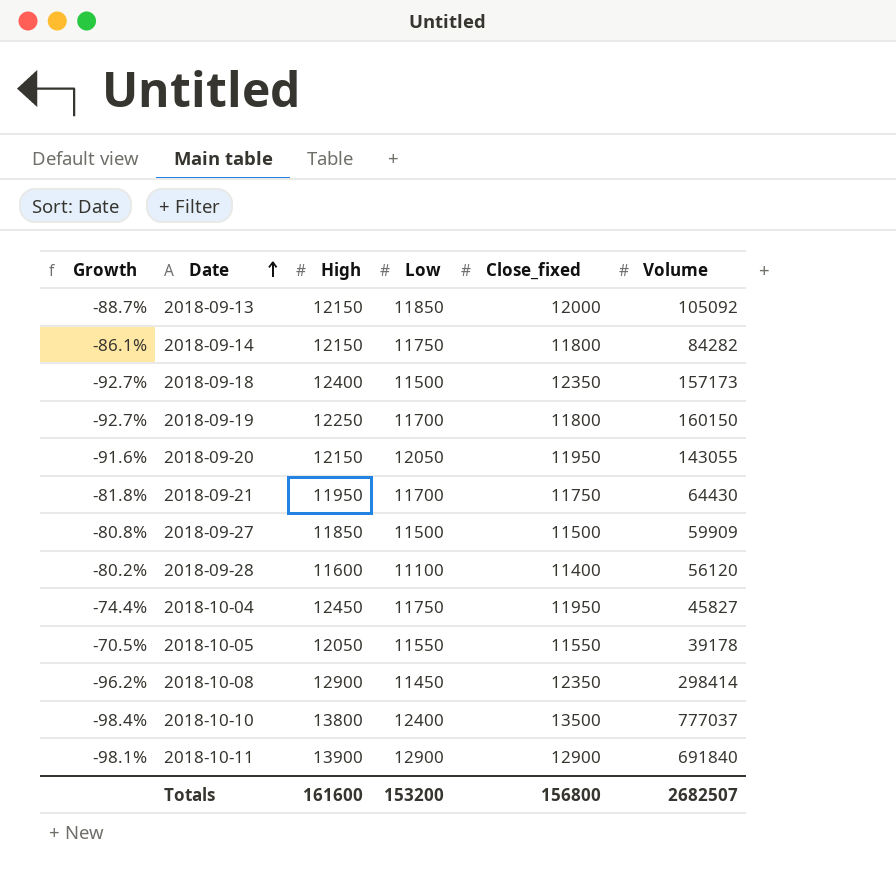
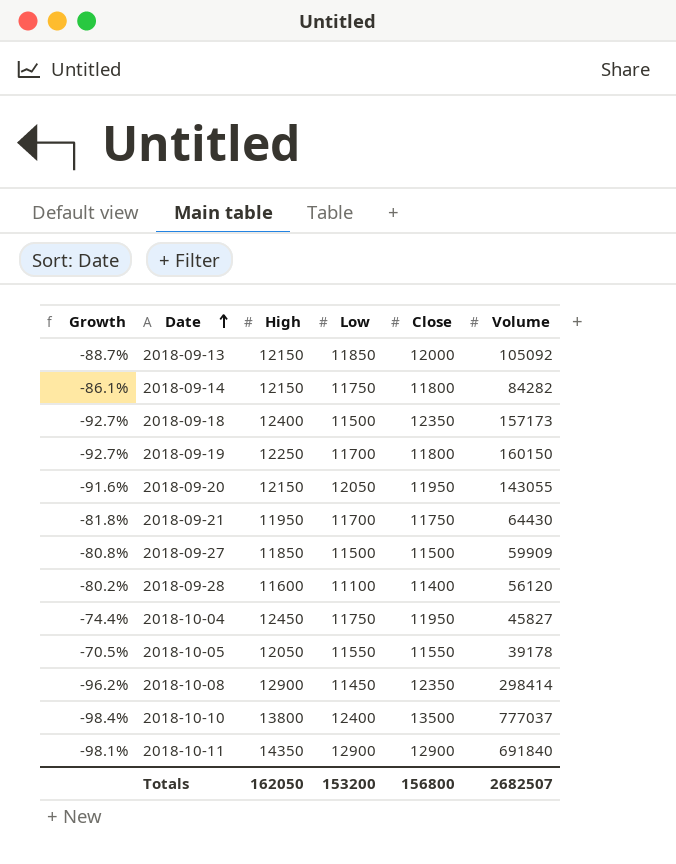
column name: Close_fixed -> Close
2018-10-11 | High: 13900 -> 14350
Totals | High: 161600 -> 162050

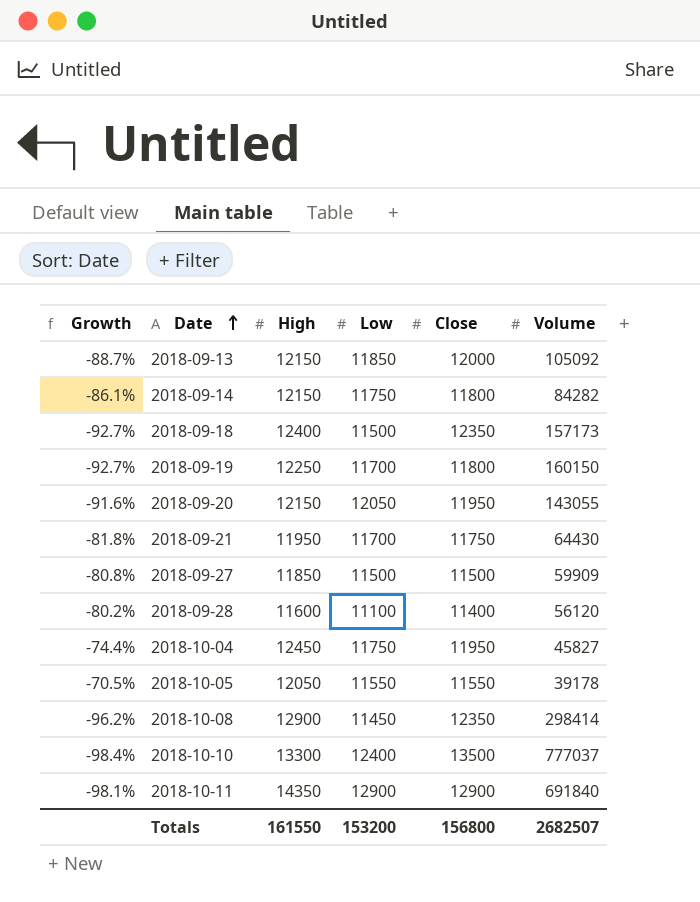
2018-10-10 | High: 13800 -> 13300
Totals | High: 162050 -> 161550

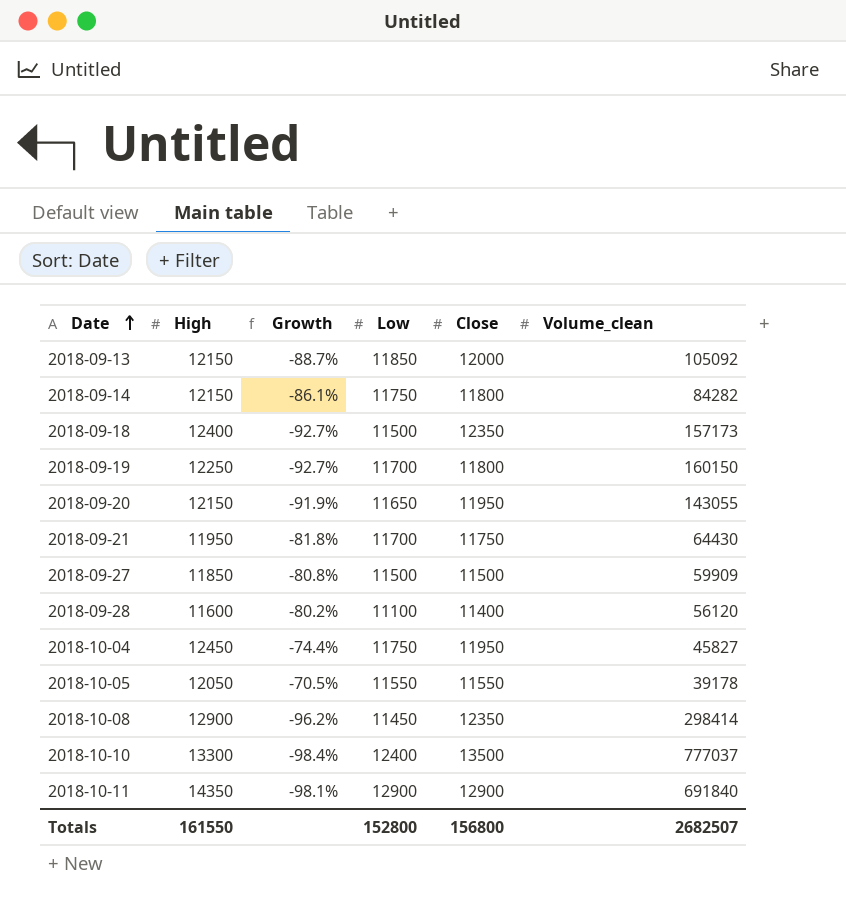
column Growth | position: 1 -> 3
column name: Volume -> Volume_clean
2018-09-20 | Growth: -91.6% -> -91.9%
2018-09-20 | Low: 12050 -> 11650
Totals | Low: 153200 -> 152800

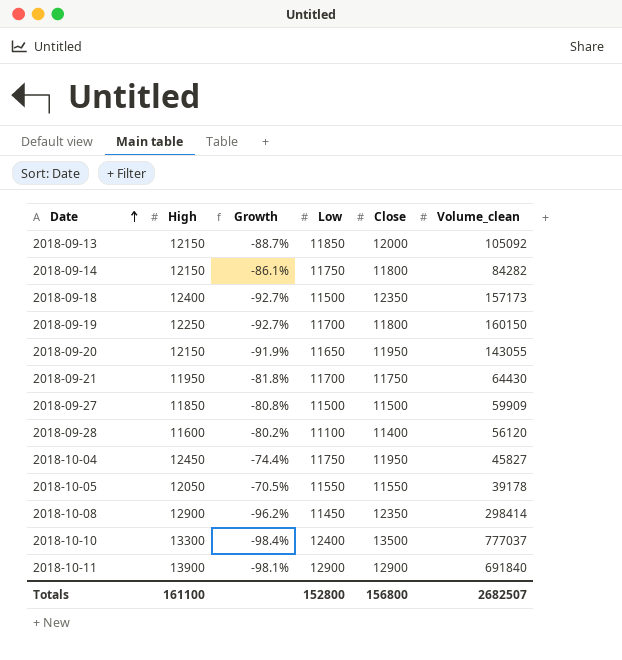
2018-10-11 | High: 14350 -> 13900
Totals | High: 161550 -> 161100

